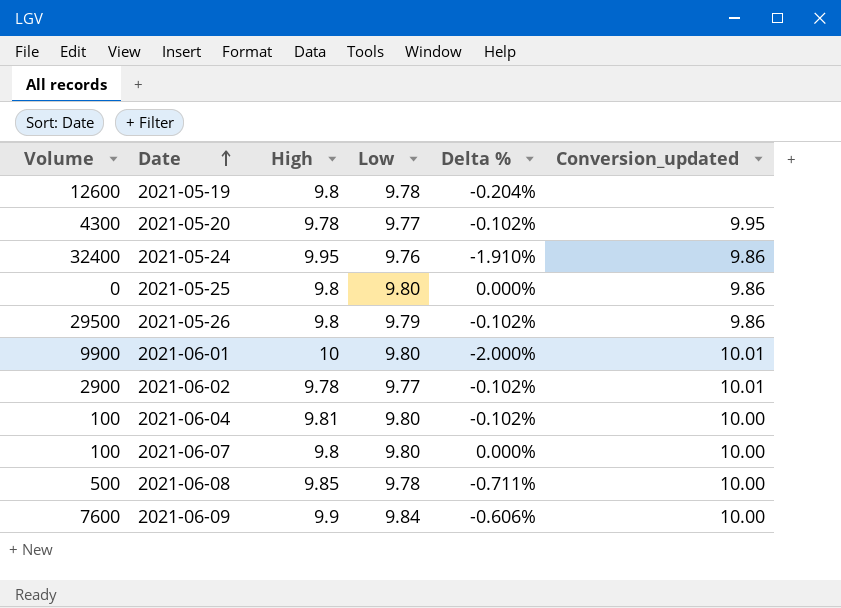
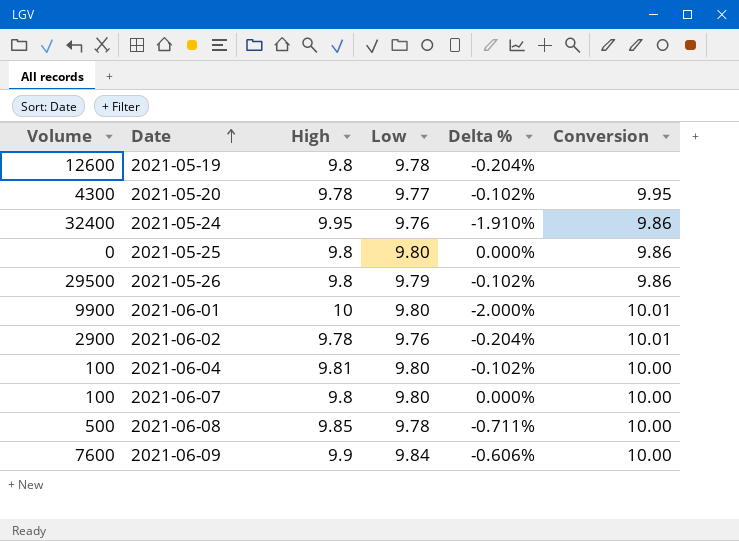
column name: Conversion_updated -> Conversion
2021-06-02 | Low: 9.77 -> 9.76
2021-06-02 | Delta %: -0.102% -> -0.204%

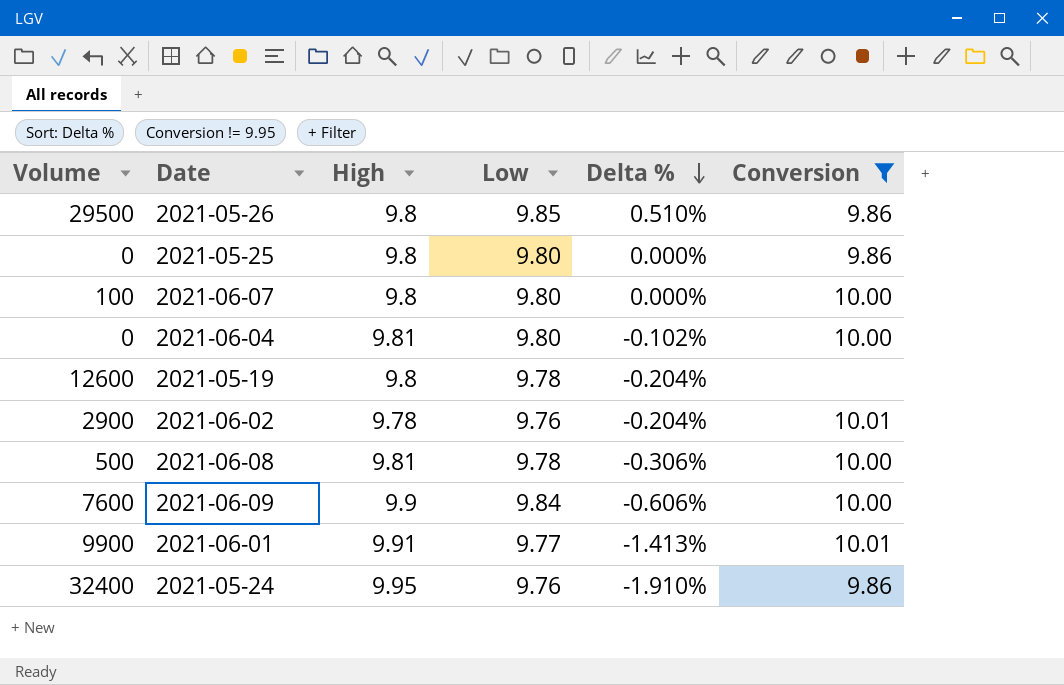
filter: none -> Conversion != 9.95
row order: Date ascending -> Delta % descending
2021-05-26 | Low: 9.79 -> 9.85
2021-05-26 | Delta %: -0.102% -> 0.510%
2021-06-04 | Volume: 100 -> 0
2021-06-08 | High: 9.85 -> 9.81
2021-06-08 | Delta %: -0.711% -> -0.306%
2021-06-01 | High: 10 -> 9.91
2021-06-01 | Low: 9.80 -> 9.77
2021-06-01 | Delta %: -2.000% -> -1.413%

